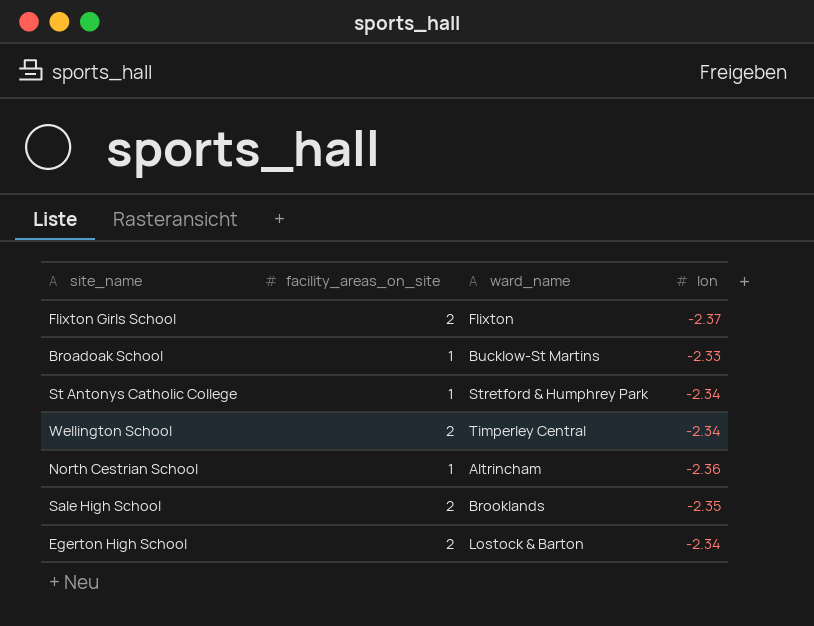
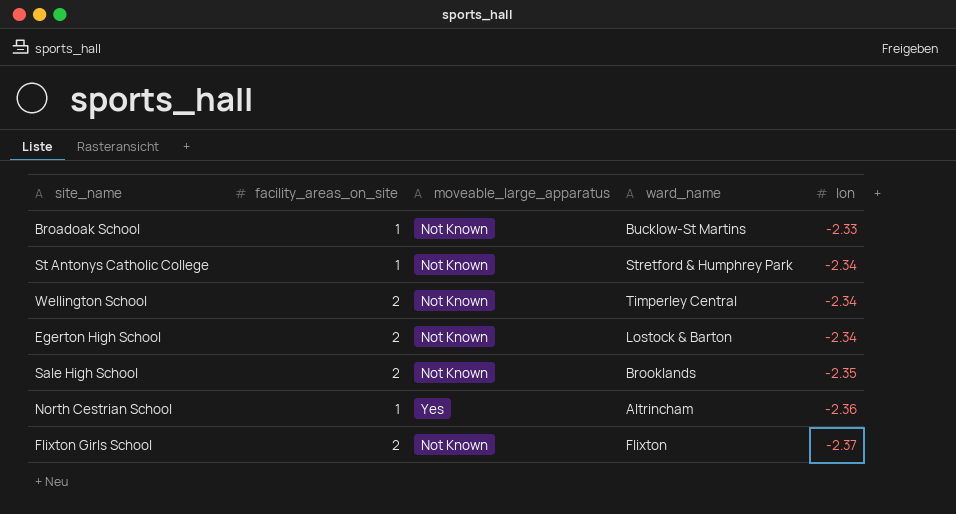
row order: none -> lon descending
column moveable_large_apparatus | position: none -> 3

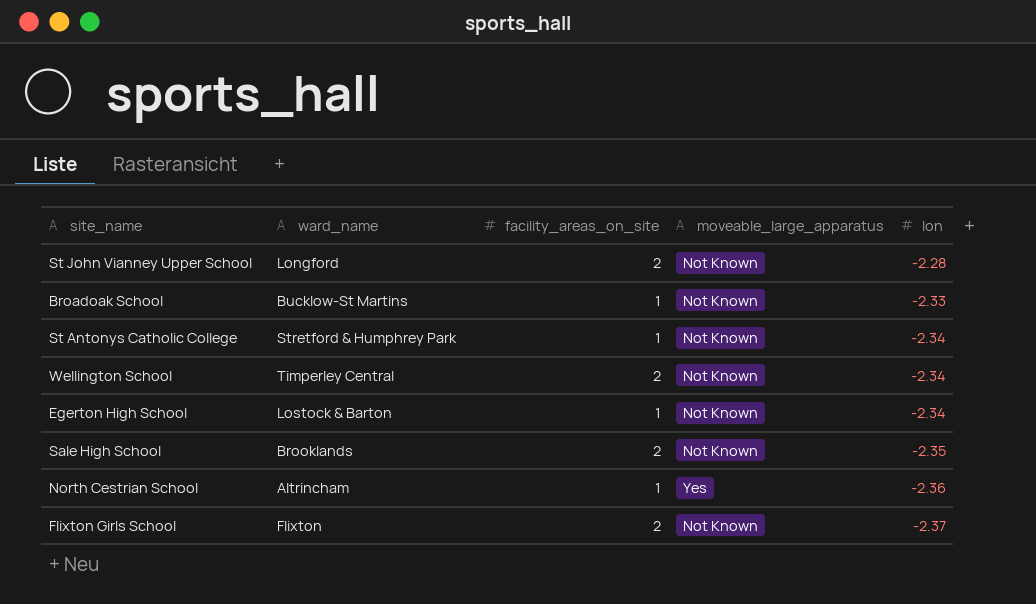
column ward_name | position: 4 -> 2
row St John Vianney Upper School: none -> Longford | 2 | Not Known | -2.28
Egerton High School | facility_areas_on_site: 2 -> 1

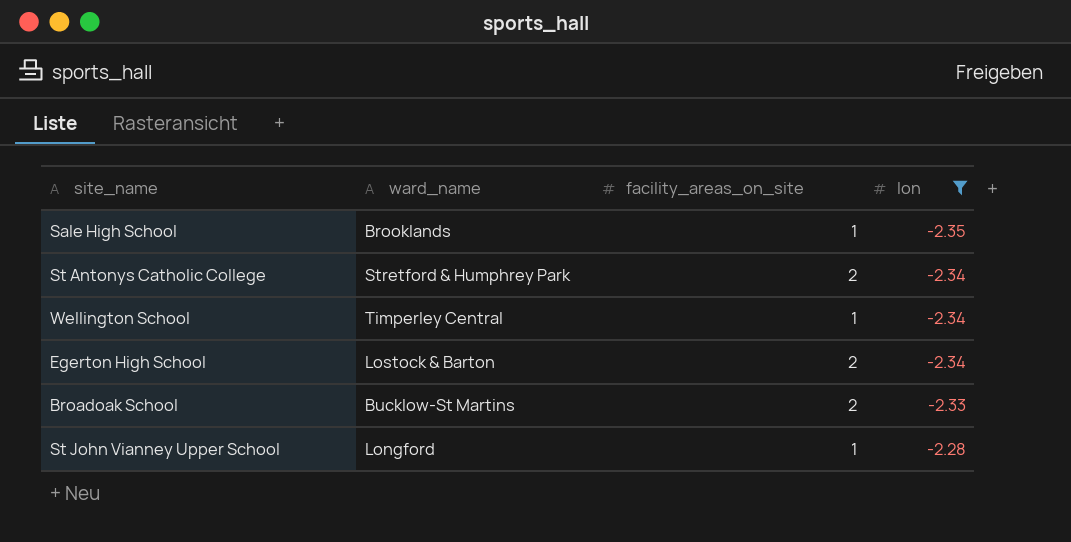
filter: none -> lon >= -2.35
row order: lon descending -> lon ascending
column moveable_large_apparatus | position: 4 -> none
Sale High School | facility_areas_on_site: 2 -> 1
St Antonys Catholic College | facility_areas_on_site: 1 -> 2
Wellington School | facility_areas_on_site: 2 -> 1
Egerton High School | facility_areas_on_site: 1 -> 2
Broadoak School | facility_areas_on_site: 1 -> 2
St John Vianney Upper School | facility_areas_on_site: 2 -> 1

